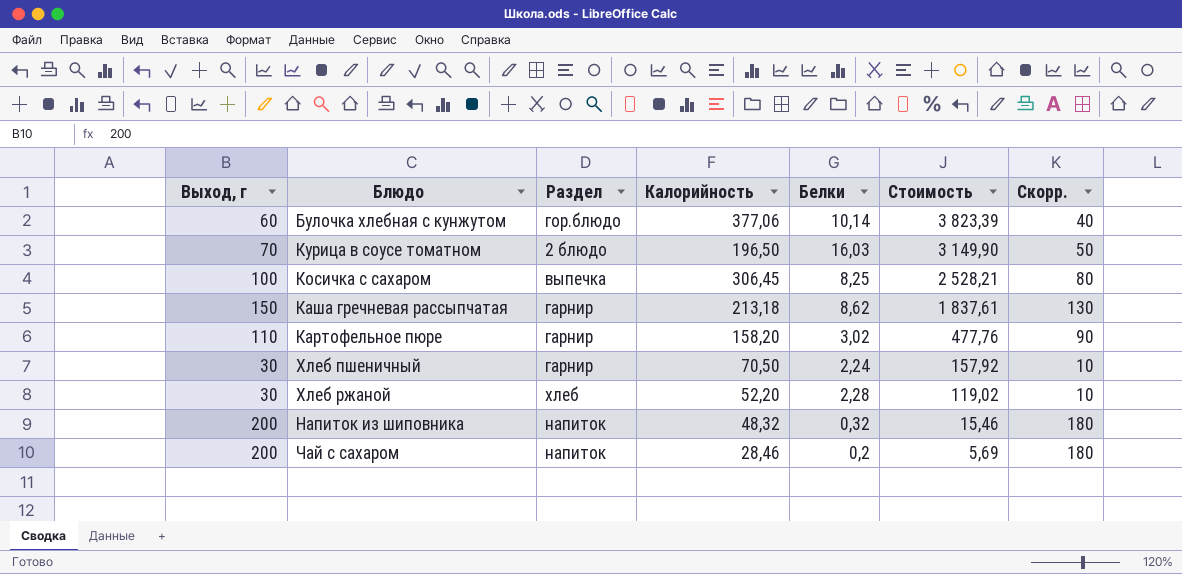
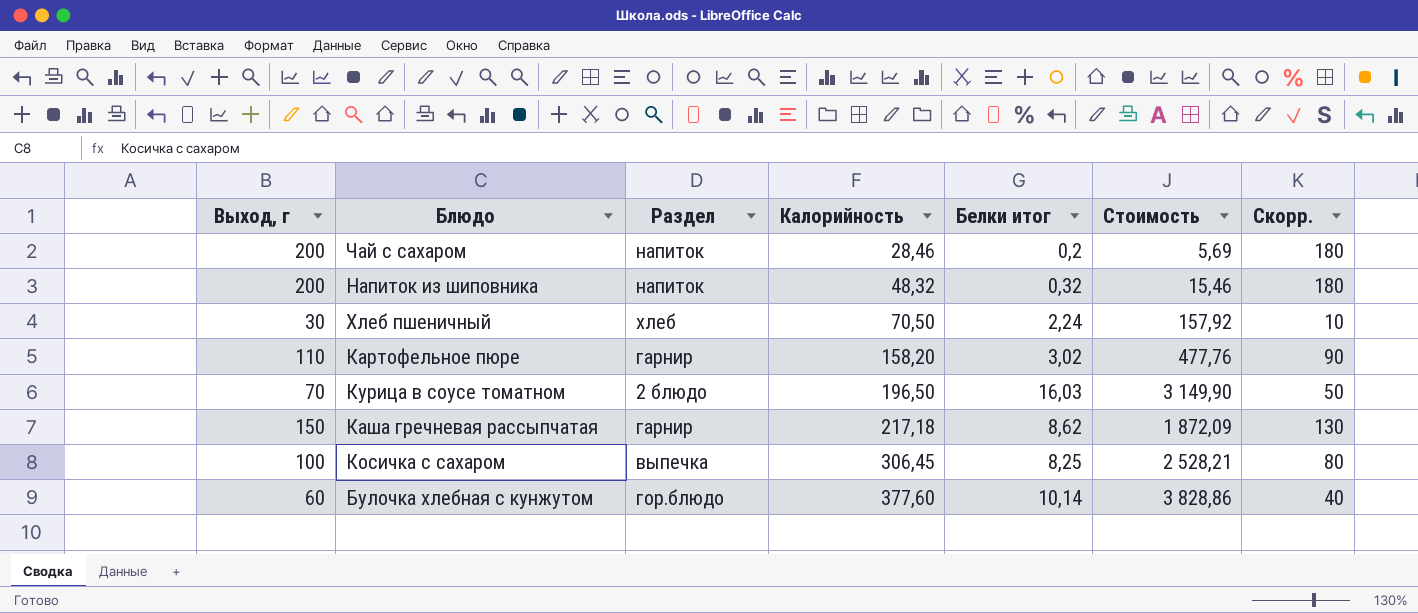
row order: Стоимость descending -> Калорийность ascending
column name: Белки -> Белки итог
row Хлеб ржаной: 30 | хлеб | 52,20 | 2,28 | 119,02 | 10 -> none
Хлеб пшеничный | Раздел: гарнир -> хлеб
Каша гречневая рассыпчатая | Калорийность: 213,18 -> 217,18
Каша гречневая рассыпчатая | Стоимость: 1 837,61 -> 1 872,09
Булочка хлебная с кунжутом | Калорийность: 377,06 -> 377,60
Булочка хлебная с кунжутом | Стоимость: 3 823,39 -> 3 828,86

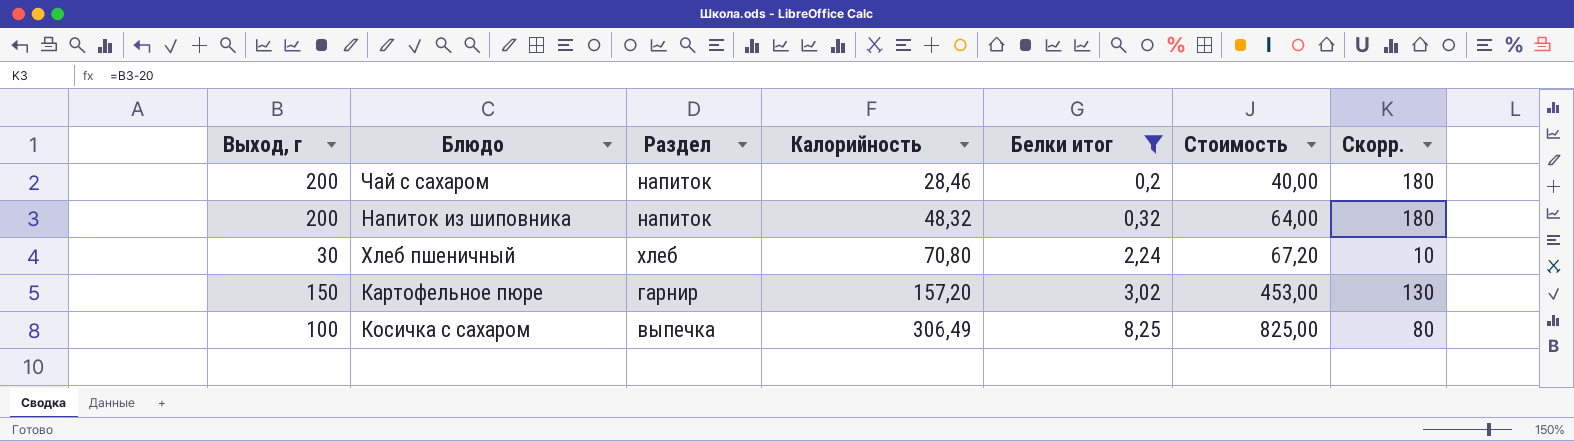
filter: none -> Белки итог <= 8,25
column Стоимость | formula: [Калорийность] * [Белки итог] -> [Выход, г] * [Белки итог]
Хлеб пшеничный | Калорийность: 70,50 -> 70,80
Картофельное пюре | Выход, г: 110 -> 150
Картофельное пюре | Калорийность: 158,20 -> 157,20
Картофельное пюре | Скорр.: 90 -> 130
Косичка с сахаром | Калорийность: 306,45 -> 306,49

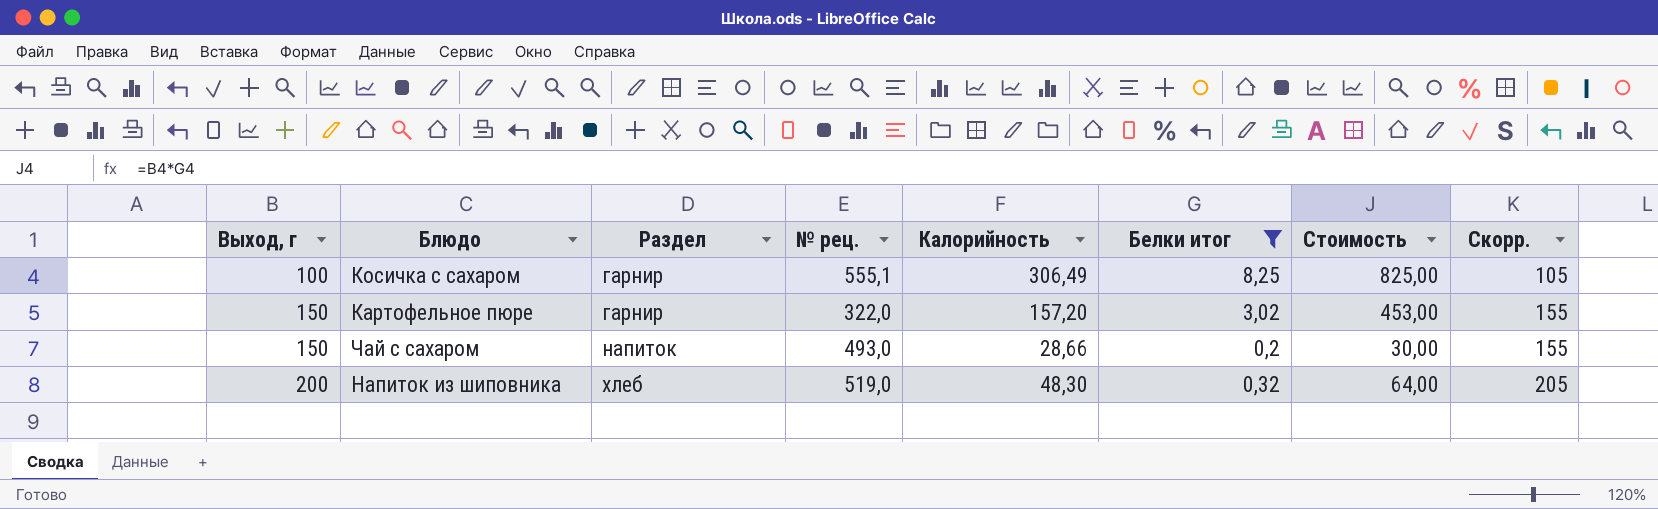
row order: Калорийность ascending -> Выход, г ascending
column № рец. | position: none -> 4
column Скорр. | formula: [Выход, г] - 20 -> [Выход, г] + 5
row Хлеб пшеничный: 30 | хлеб | 70,80 | 2,24 | 67,20 | 10 -> none
Косичка с сахаром | Раздел: выпечка -> гарнир
Чай с сахаром | Выход, г: 200 -> 150
Чай с сахаром | Калорийность: 28,46 -> 28,66
Чай с сахаром | Стоимость: 40,00 -> 30,00
Напиток из шиповника | Раздел: напиток -> хлеб
Напиток из шиповника | Калорийность: 48,32 -> 48,30

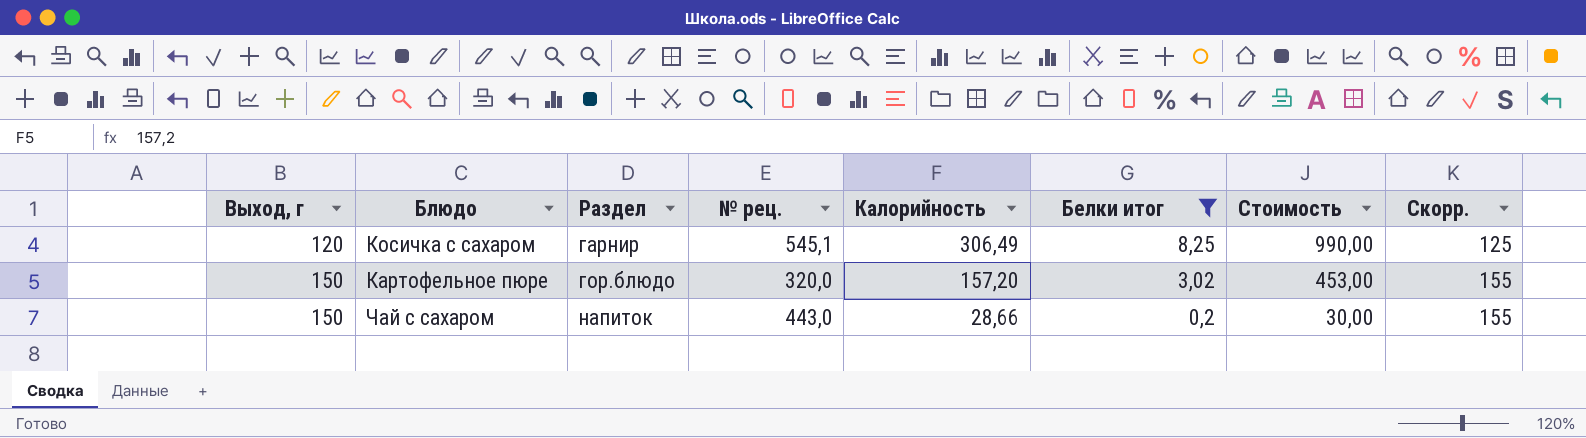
row Напиток из шиповника: 200 | хлеб | 519,0 | 48,30 | 0,32 | 64,00 | 205 -> none
Косичка с сахаром | Выход, г: 100 -> 120
Косичка с сахаром | № рец.: 555,1 -> 545,1
Косичка с сахаром | Стоимость: 825,00 -> 990,00
Косичка с сахаром | Скорр.: 105 -> 125
Картофельное пюре | Раздел: гарнир -> гор.блюдо
Картофельное пюре | № рец.: 322,0 -> 320,0
Чай с сахаром | № рец.: 493,0 -> 443,0

